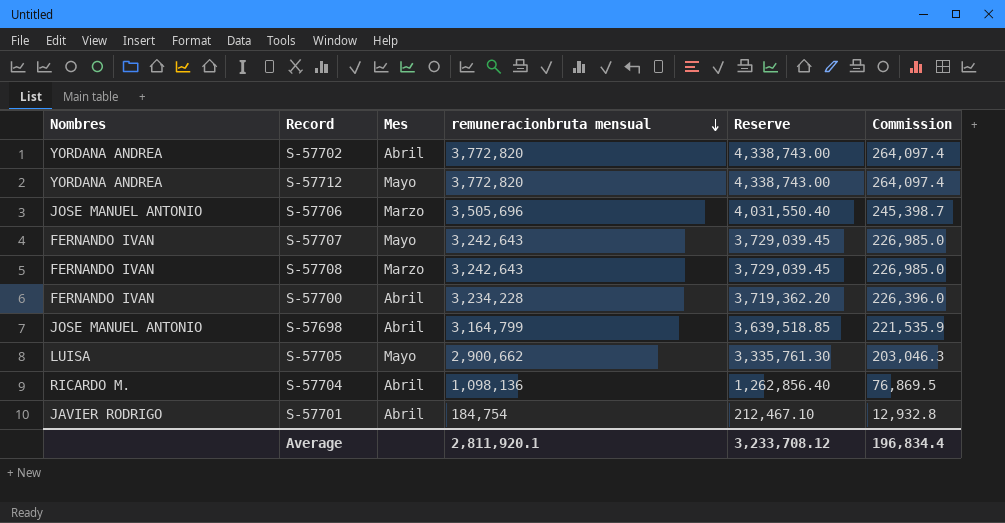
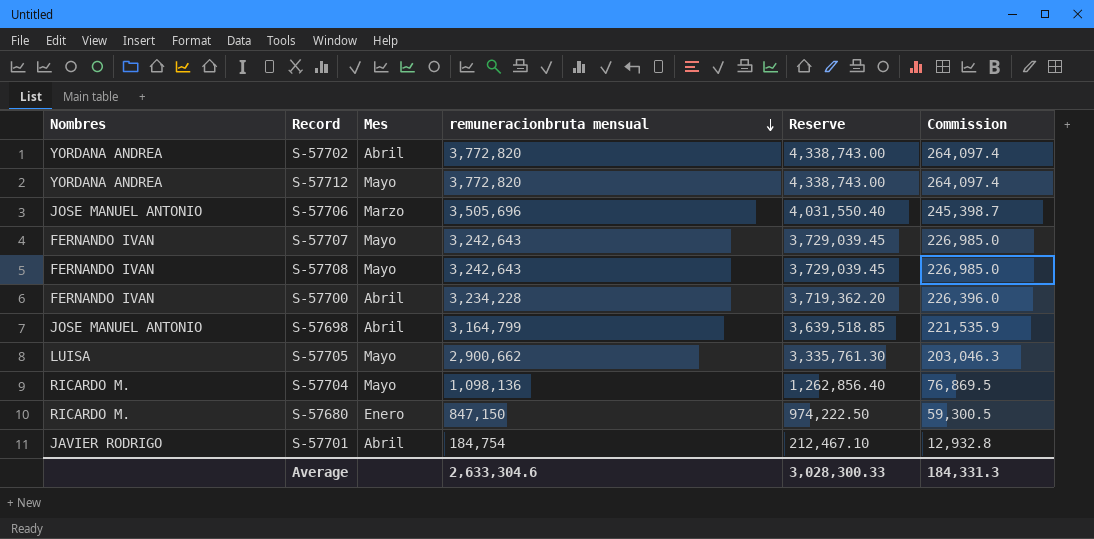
S-57708 | Mes: Marzo -> Mayo
S-57704 | Mes: Abril -> Mayo
row S-57680: none -> RICARDO M. | Enero | 847,150 | 974,222.50 | 59,300.5
Average | remuneracionbruta mensual: 2,811,920.1 -> 2,633,304.6
Average | Reserve: 3,233,708.12 -> 3,028,300.33
Average | Commission: 196,834.4 -> 184,331.3

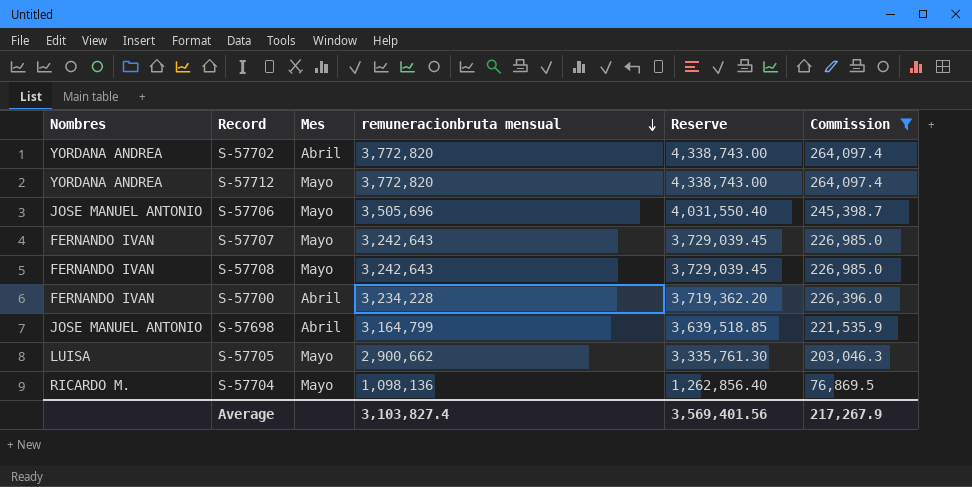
filter: none -> Commission >= 76,869.5
S-57706 | Mes: Marzo -> Mayo
Average | remuneracionbruta mensual: 2,633,304.6 -> 3,103,827.4
Average | Reserve: 3,028,300.33 -> 3,569,401.56
Average | Commission: 184,331.3 -> 217,267.9

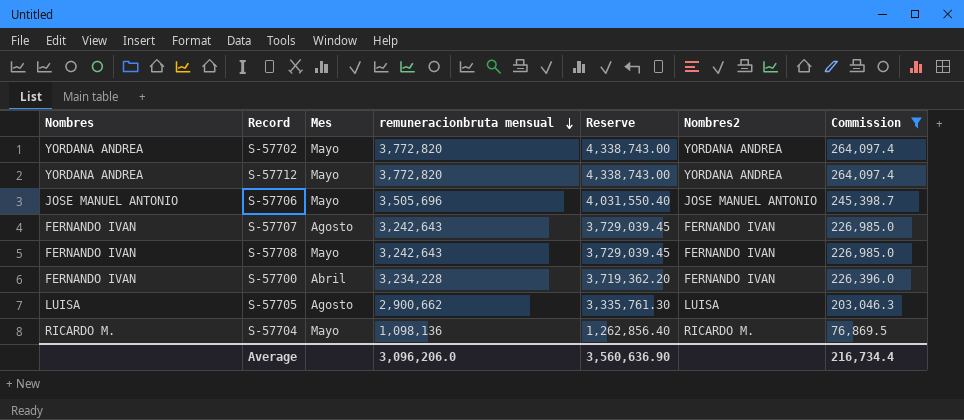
column Nombres2 | position: none -> 6
row S-57698: JOSE MANUEL ANTONIO | Abril | 3,164,799 | 3,639,518.85 | 221,535.9 -> none
S-57702 | Mes: Abril -> Mayo
S-57707 | Mes: Mayo -> Agosto
S-57705 | Mes: Mayo -> Agosto
Average | remuneracionbruta mensual: 3,103,827.4 -> 3,096,206.0
Average | Reserve: 3,569,401.56 -> 3,560,636.90
Average | Commission: 217,267.9 -> 216,734.4

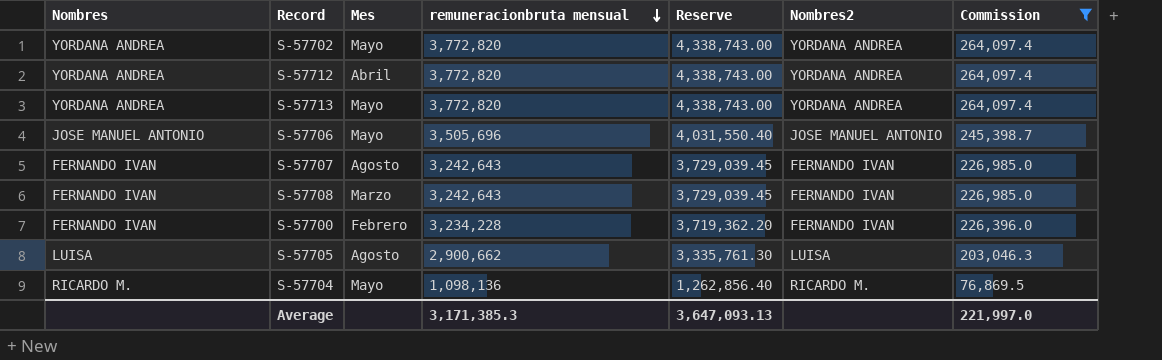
S-57712 | Mes: Mayo -> Abril
row S-57713: none -> YORDANA ANDREA | Mayo | 3,772,820 | 4,338,743.00 | YORDANA ANDREA | 264,097.4
S-57708 | Mes: Mayo -> Marzo
S-57700 | Mes: Abril -> Febrero
Average | remuneracionbruta mensual: 3,096,206.0 -> 3,171,385.3
Average | Reserve: 3,560,636.90 -> 3,647,093.13
Average | Commission: 216,734.4 -> 221,997.0

